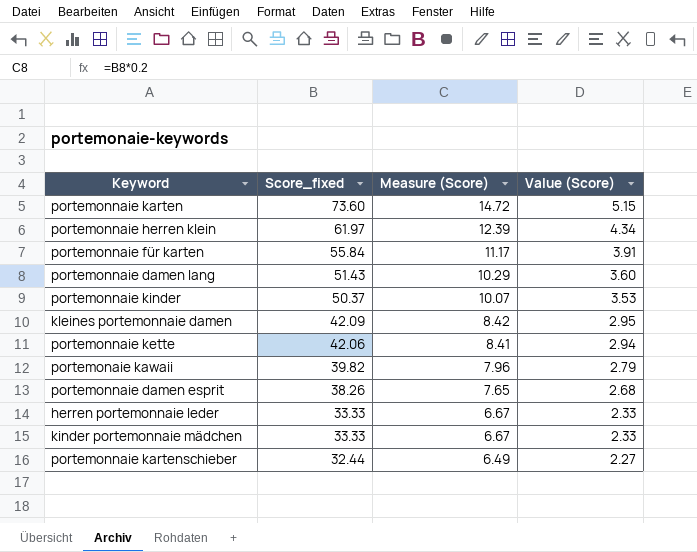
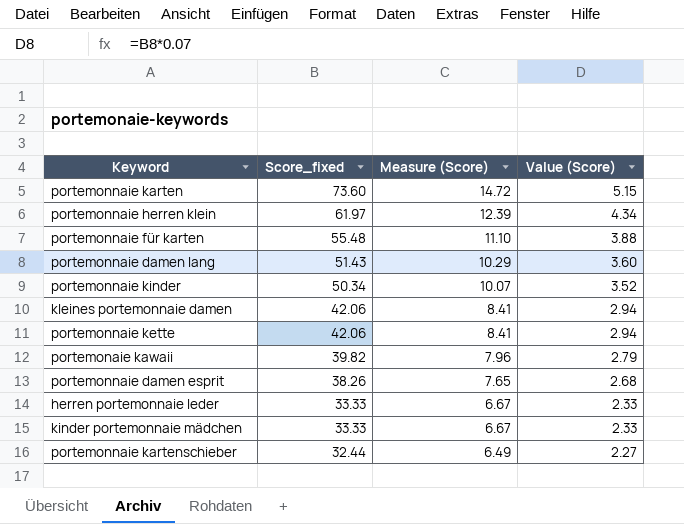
portemonnaie für karten | Score_fixed: 55.84 -> 55.48
portemonnaie für karten | Measure (Score): 11.17 -> 11.10
portemonnaie für karten | Value (Score): 3.91 -> 3.88
portemonnaie kinder | Score_fixed: 50.37 -> 50.34
portemonnaie kinder | Value (Score): 3.53 -> 3.52
kleines portemonnaie damen | Score_fixed: 42.09 -> 42.06
kleines portemonnaie damen | Measure (Score): 8.42 -> 8.41
kleines portemonnaie damen | Value (Score): 2.95 -> 2.94

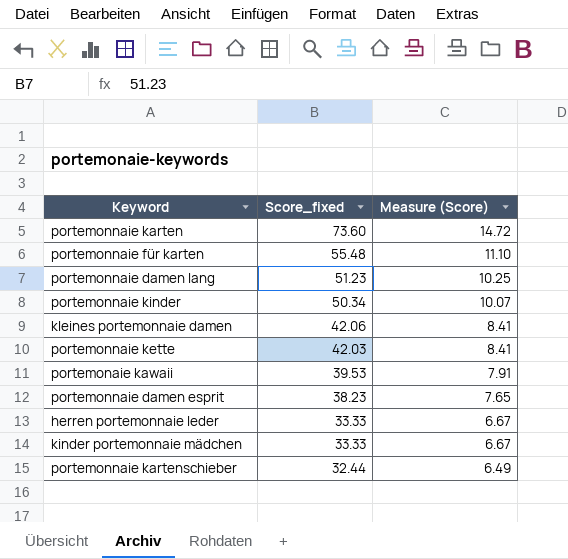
column Value (Score) | formula: [Score_fixed] * 0.07 -> none
row portemonnaie herren klein: 61.97 | 12.39 | 4.34 -> none
portemonnaie damen lang | Score_fixed: 51.43 -> 51.23
portemonnaie damen lang | Measure (Score): 10.29 -> 10.25
portemonnaie kette | Score_fixed: 42.06 -> 42.03
portemonaie kawaii | Score_fixed: 39.82 -> 39.53
portemonaie kawaii | Measure (Score): 7.96 -> 7.91
portemonnaie damen esprit | Score_fixed: 38.26 -> 38.23

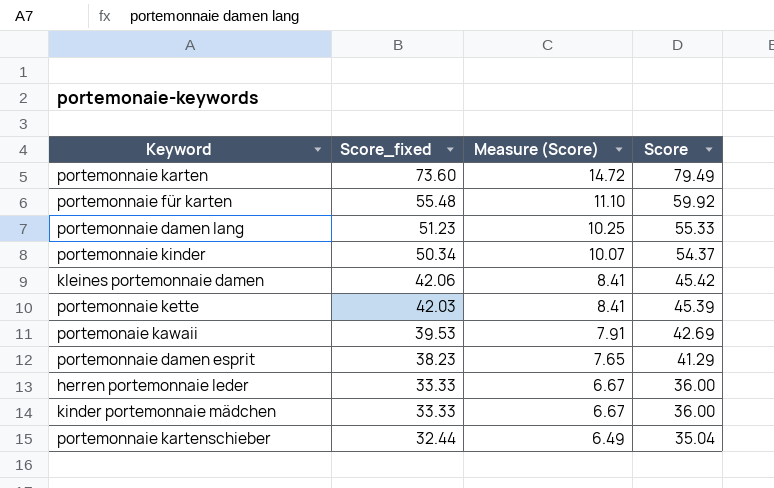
column Score | formula: none -> [Score_fixed] * 1.08

